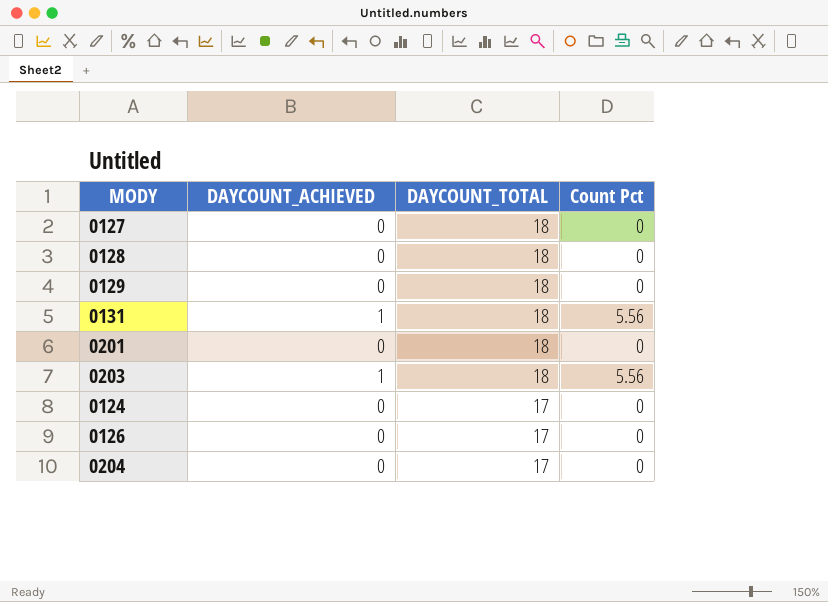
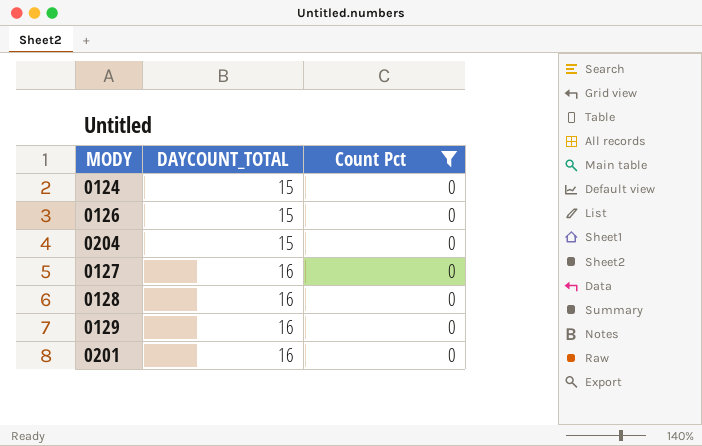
filter: none -> Count Pct = 0
row order: DAYCOUNT_TOTAL descending -> DAYCOUNT_TOTAL ascending
column DAYCOUNT_ACHIEVED | position: 2 -> none
0124 | DAYCOUNT_TOTAL: 17 -> 15
0126 | DAYCOUNT_TOTAL: 17 -> 15
0204 | DAYCOUNT_TOTAL: 17 -> 15
0127 | DAYCOUNT_TOTAL: 18 -> 16
0128 | DAYCOUNT_TOTAL: 18 -> 16
0129 | DAYCOUNT_TOTAL: 18 -> 16
0201 | DAYCOUNT_TOTAL: 18 -> 16

